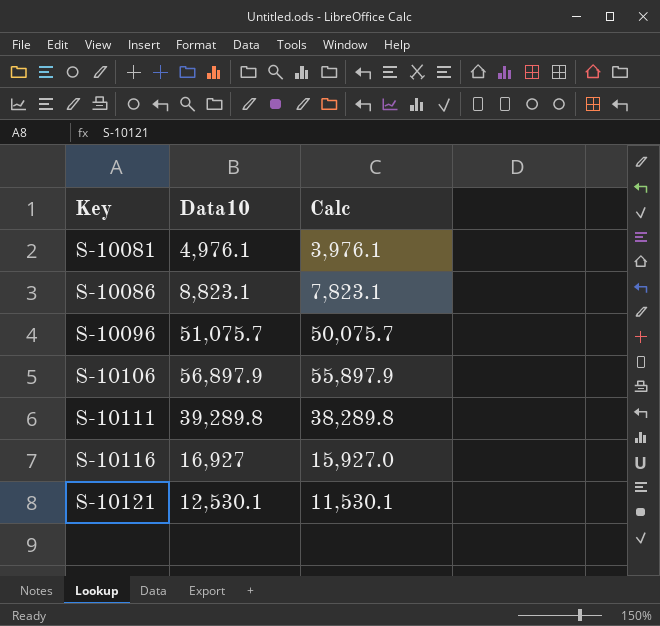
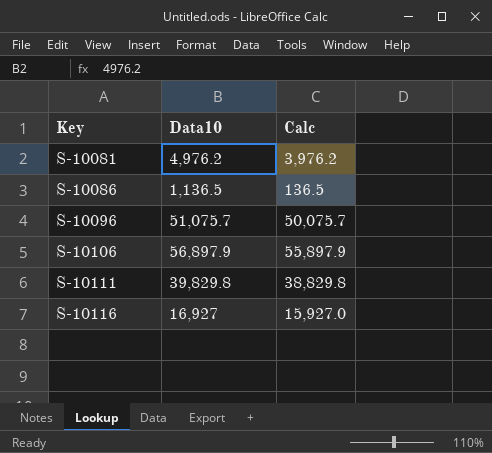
row S-10121: 12,530.1 | 11,530.1 -> none
S-10081 | Data10: 4,976.1 -> 4,976.2
S-10081 | Calc: 3,976.1 -> 3,976.2
S-10086 | Data10: 8,823.1 -> 1,136.5
S-10086 | Calc: 7,823.1 -> 136.5
S-10111 | Data10: 39,289.8 -> 39,829.8
S-10111 | Calc: 38,289.8 -> 38,829.8

